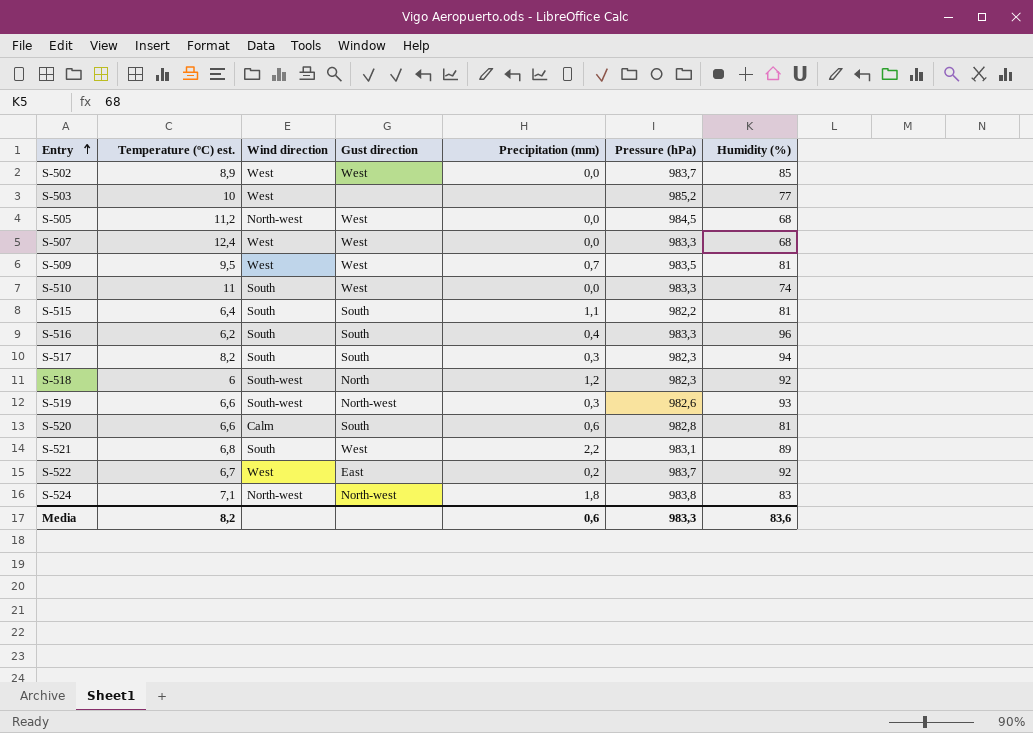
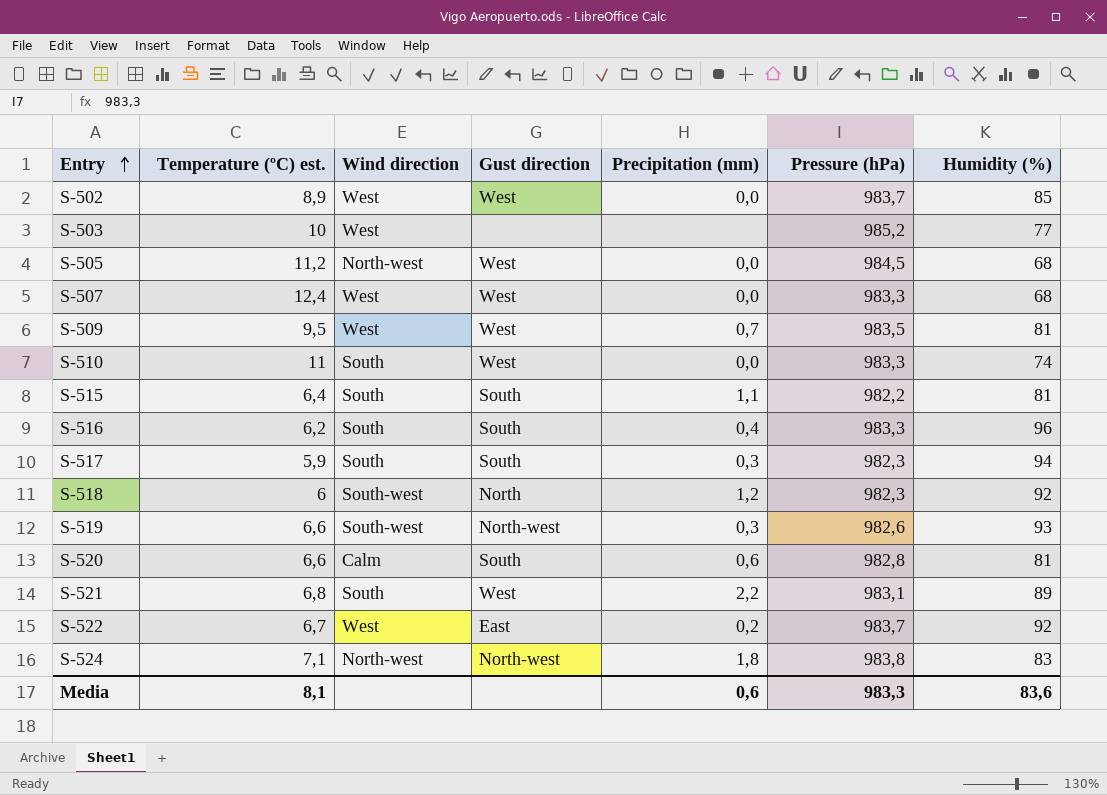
S-517 | Temperature (ºC) est.: 8,2 -> 5,9
Media | Temperature (ºC) est.: 8,2 -> 8,1

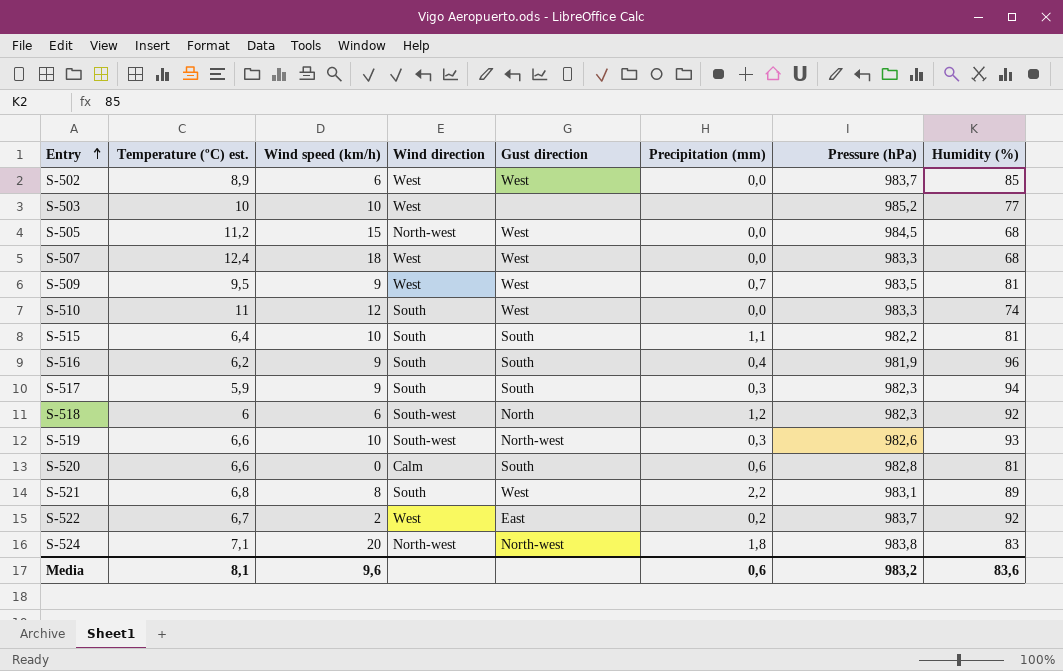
column Wind speed (km/h) | position: none -> 3
S-516 | Pressure (hPa): 983,3 -> 981,9
Media | Pressure (hPa): 983,3 -> 983,2

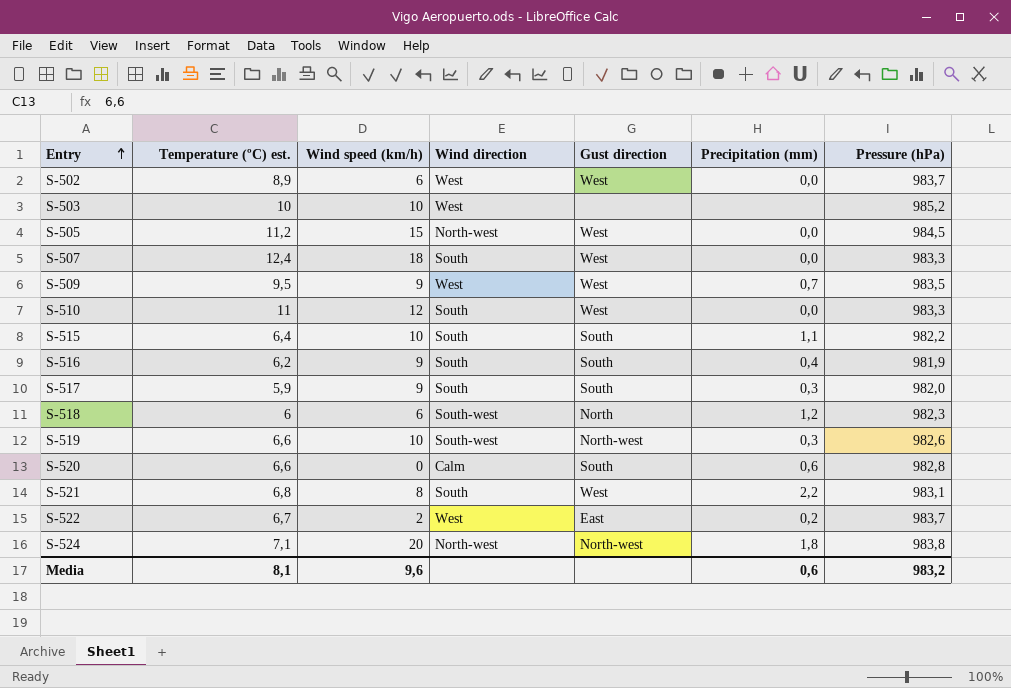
column Humidity (%) | position: 8 -> none
S-507 | Wind direction: West -> South
S-517 | Pressure (hPa): 982,3 -> 982,0

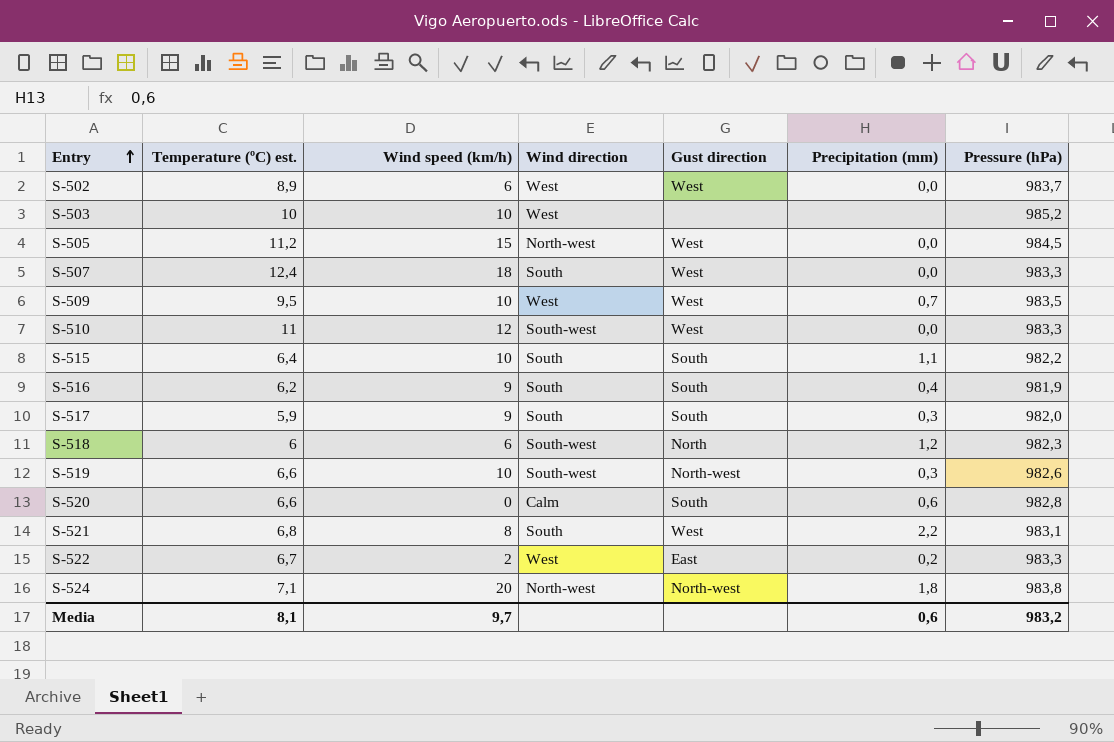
S-509 | Wind speed (km/h): 9 -> 10
S-510 | Wind direction: South -> South-west
S-522 | Pressure (hPa): 983,7 -> 983,3
Media | Wind speed (km/h): 9,6 -> 9,7

